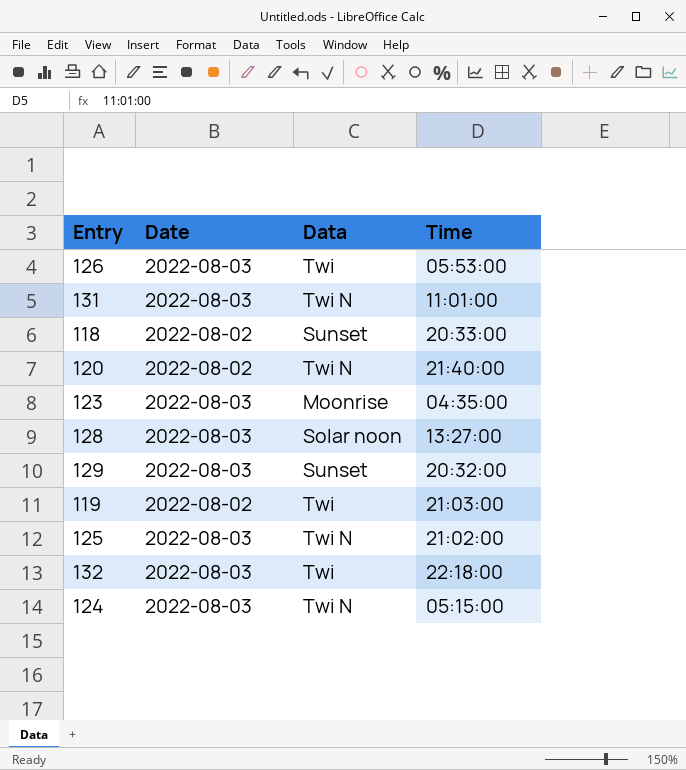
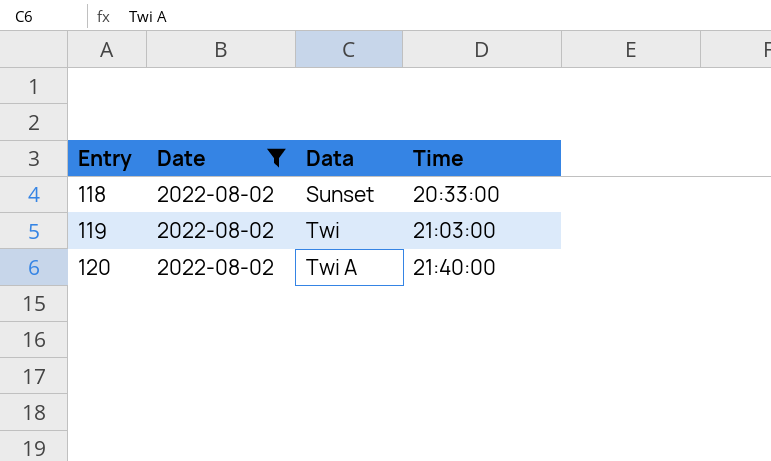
filter: none -> Date = 2022-08-02
row order: none -> Entry ascending
120 | Data: Twi N -> Twi A

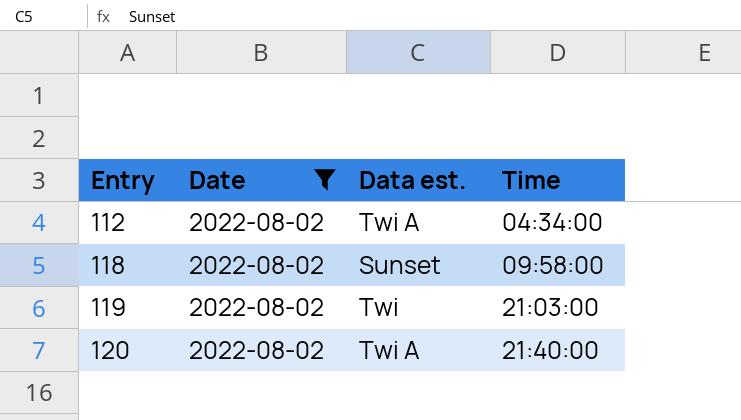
column name: Data -> Data est.
row 112: none -> 2022-08-02 | Twi A | 04:34:00
118 | Time: 20:33:00 -> 09:58:00

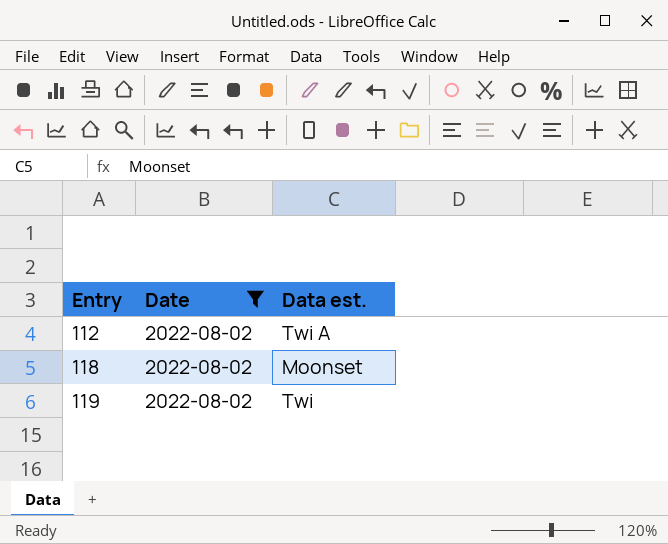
column Time | position: 4 -> none
row 120: 2022-08-02 | Twi A | 21:40:00 -> none
118 | Data est.: Sunset -> Moonset

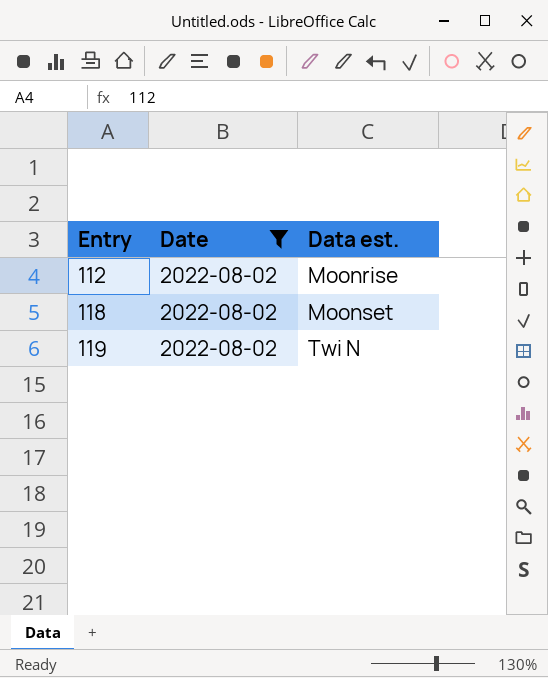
112 | Data est.: Twi A -> Moonrise
119 | Data est.: Twi -> Twi N

